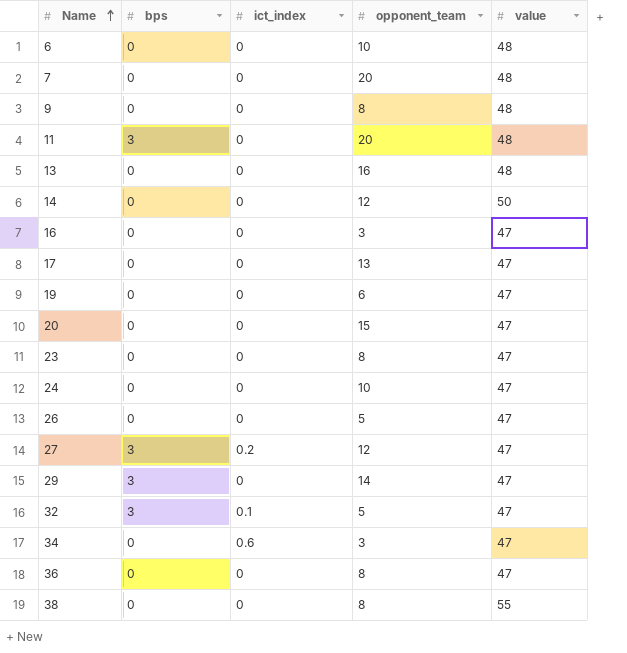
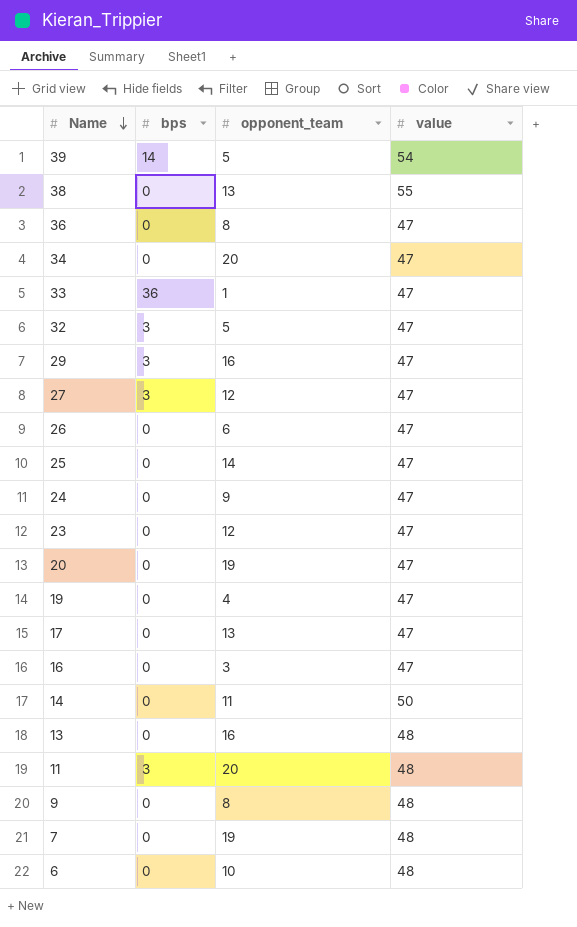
row order: Name ascending -> Name descending
column ict_index | position: 3 -> none
row 39: none -> 14 | 5 | 54
38 | opponent_team: 8 -> 13
34 | opponent_team: 3 -> 20
row 33: none -> 36 | 1 | 47
29 | opponent_team: 14 -> 16
26 | opponent_team: 5 -> 6
row 25: none -> 0 | 14 | 47
24 | opponent_team: 10 -> 9
23 | opponent_team: 8 -> 12
20 | opponent_team: 15 -> 19
19 | opponent_team: 6 -> 4
14 | opponent_team: 12 -> 11
7 | opponent_team: 20 -> 19

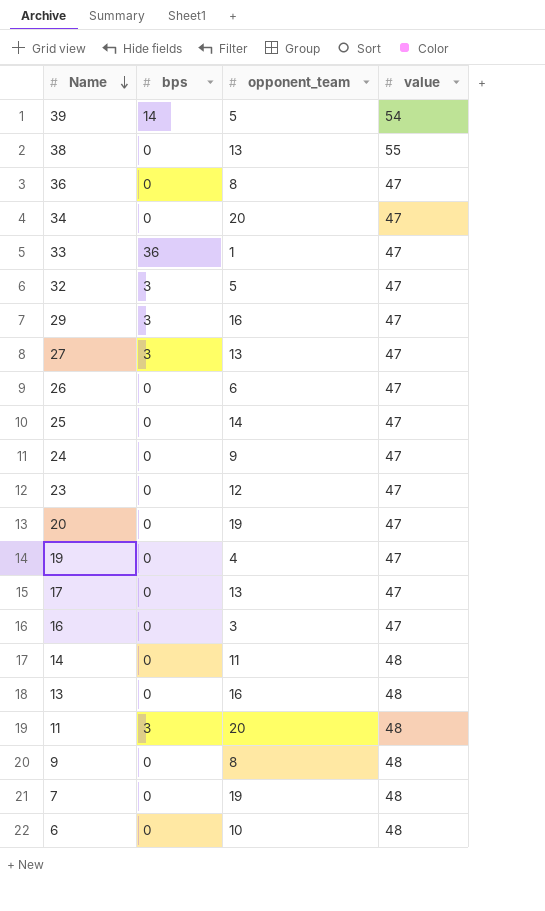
27 | opponent_team: 12 -> 13
14 | value: 50 -> 48

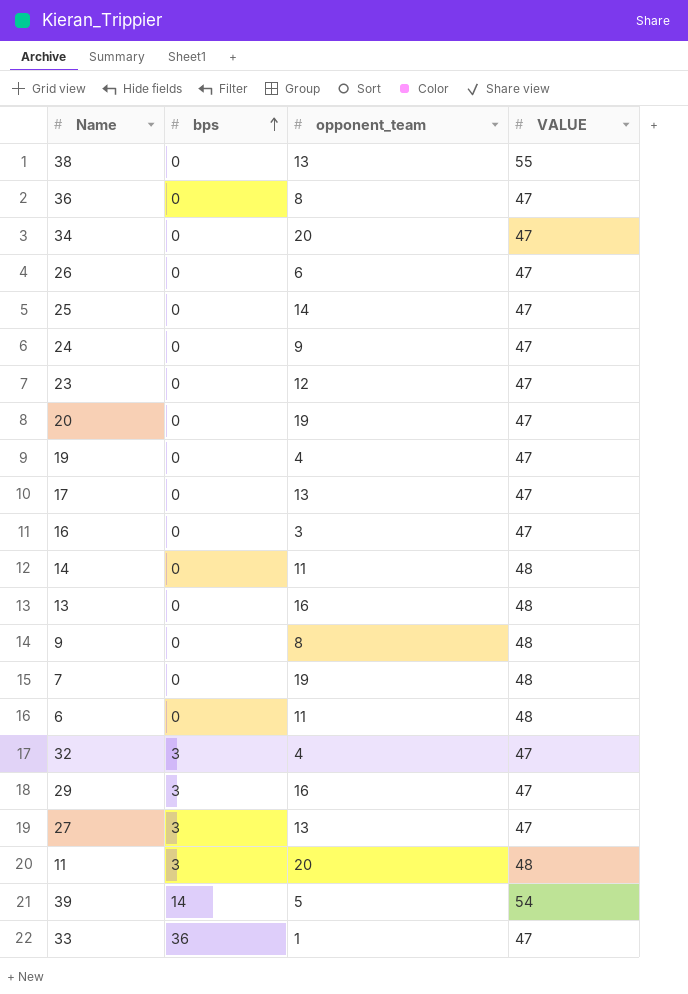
row order: Name descending -> bps ascending
column name: value -> VALUE
6 | opponent_team: 10 -> 11
32 | opponent_team: 5 -> 4

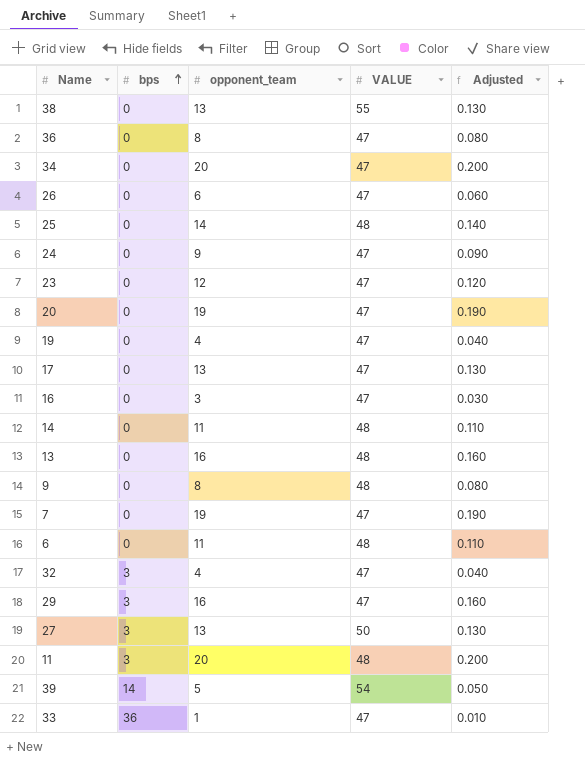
column Adjusted | formula: none -> [opponent_team] * 0.01
25 | VALUE: 47 -> 48
7 | VALUE: 48 -> 47
27 | VALUE: 47 -> 50

